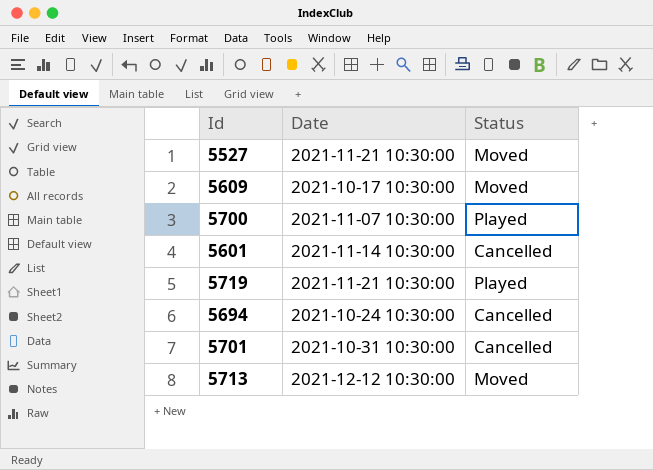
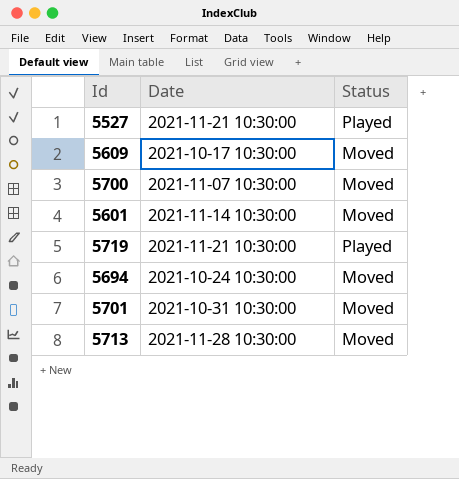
5527 | Status: Moved -> Played
5700 | Status: Played -> Moved
5601 | Status: Cancelled -> Moved
5694 | Status: Cancelled -> Moved
5701 | Status: Cancelled -> Moved
5713 | Date: 2021-12-12 10:30:00 -> 2021-11-28 10:30:00

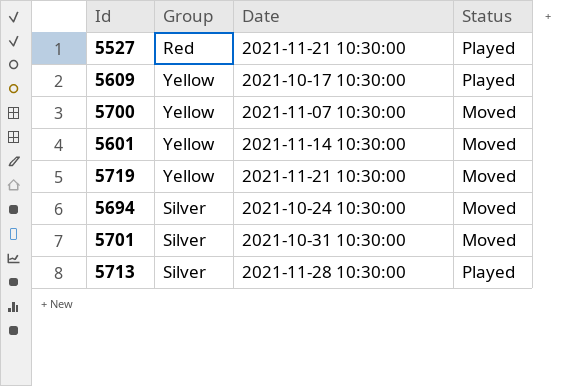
column Group | position: none -> 2
5609 | Status: Moved -> Played
5719 | Status: Played -> Moved
5713 | Status: Moved -> Played

